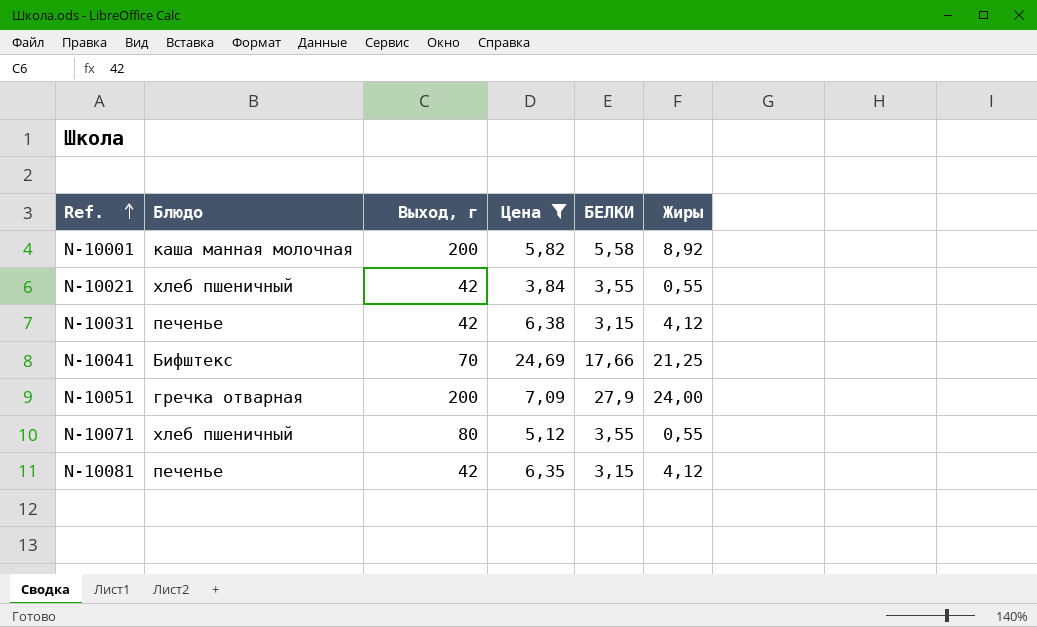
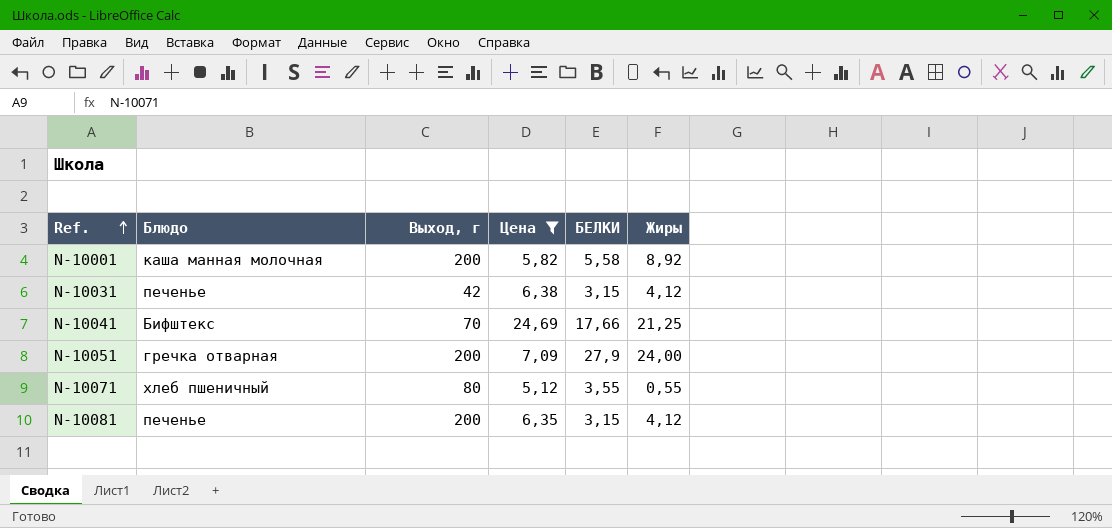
row N-10021: хлеб пшеничный | 42 | 3,84 | 3,55 | 0,55 -> none
N-10081 | Выход, г: 42 -> 200

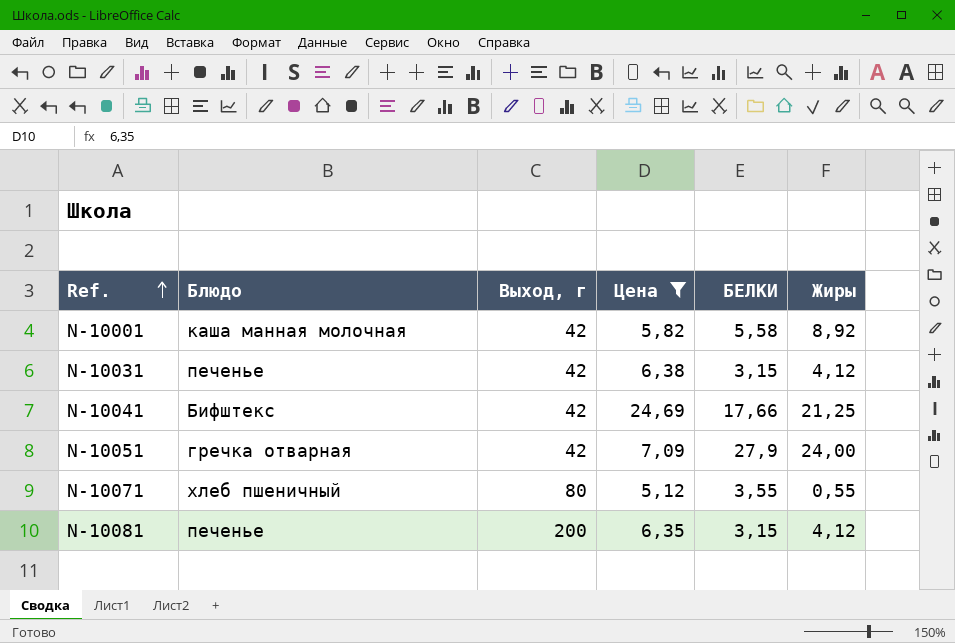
N-10001 | Выход, г: 200 -> 42
N-10041 | Выход, г: 70 -> 42
N-10051 | Выход, г: 200 -> 42

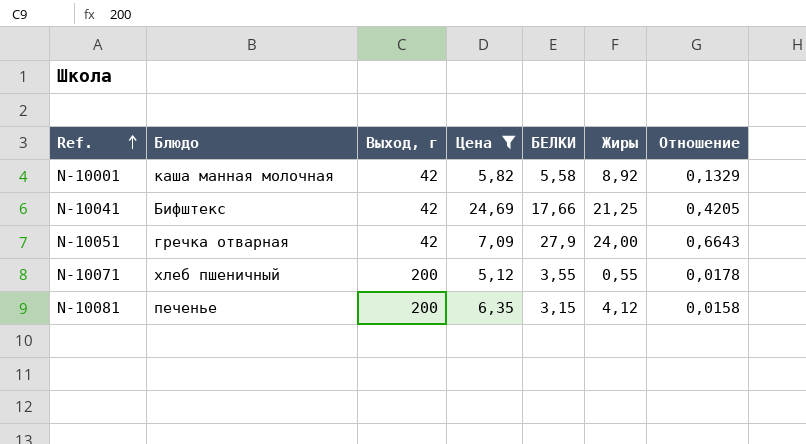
column Отношение | formula: none -> [БЕЛКИ] / [Выход, г]
row N-10031: печенье | 42 | 6,38 | 3,15 | 4,12 -> none
N-10071 | Выход, г: 80 -> 200

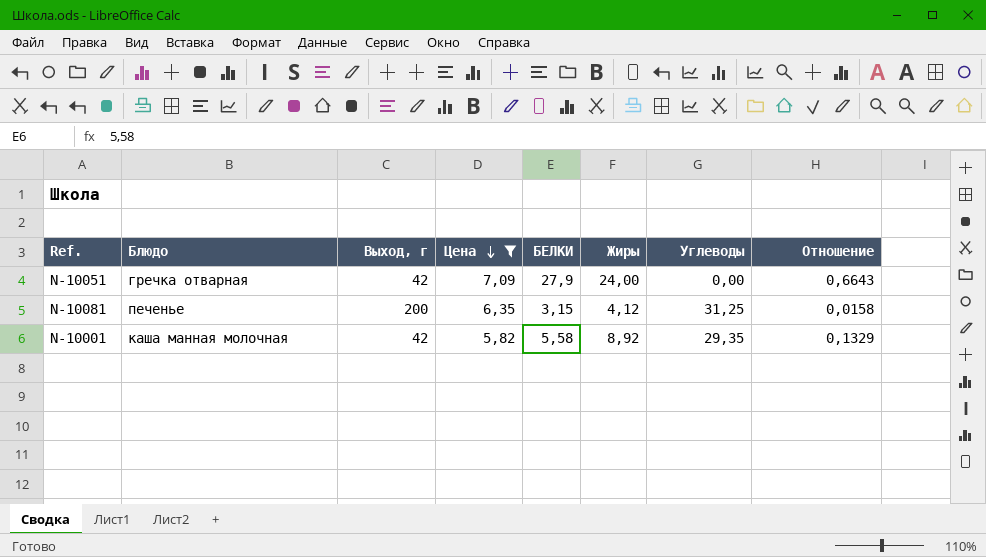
row order: Ref. ascending -> Цена descending
column Углеводы | position: none -> 7
row N-10041: Бифштекс | 42 | 24,69 | 17,66 | 21,25 | 0,4205 -> none
row N-10071: хлеб пшеничный | 200 | 5,12 | 3,55 | 0,55 | 0,0178 -> none

